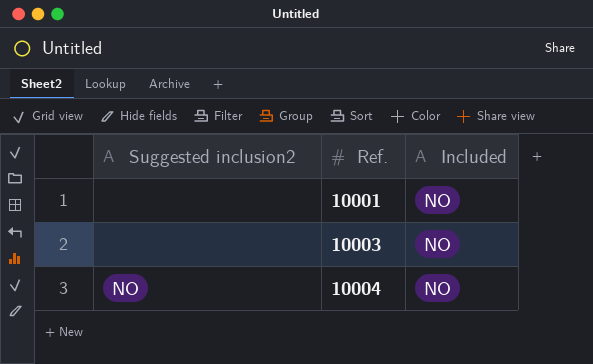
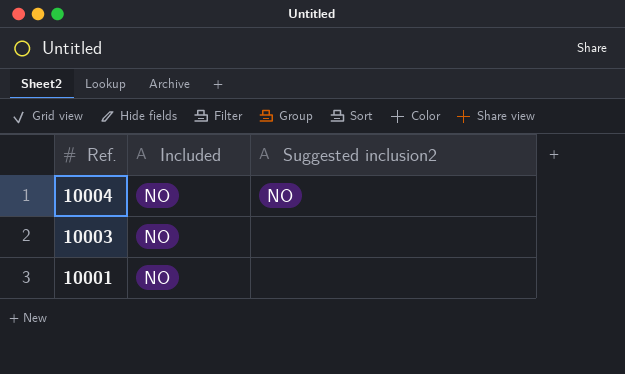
row order: Ref. ascending -> Ref. descending
column Suggested inclusion2 | position: 1 -> 3

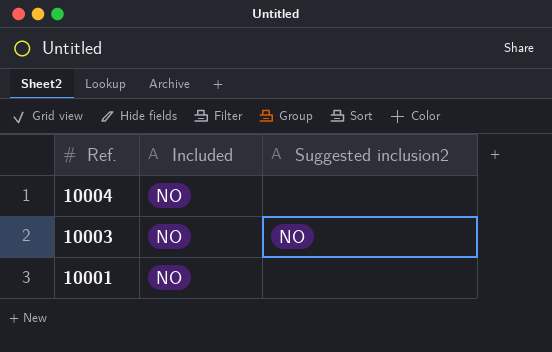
10004 | Suggested inclusion2: NO -> none
10003 | Suggested inclusion2: none -> NO

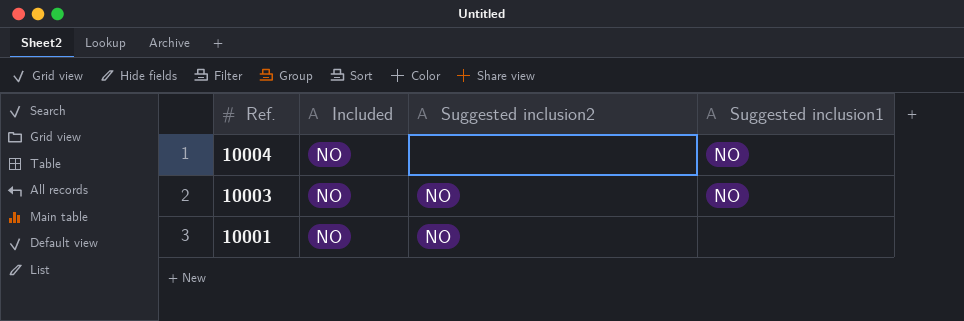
column Suggested inclusion1 | position: none -> 4
10001 | Suggested inclusion2: none -> NO

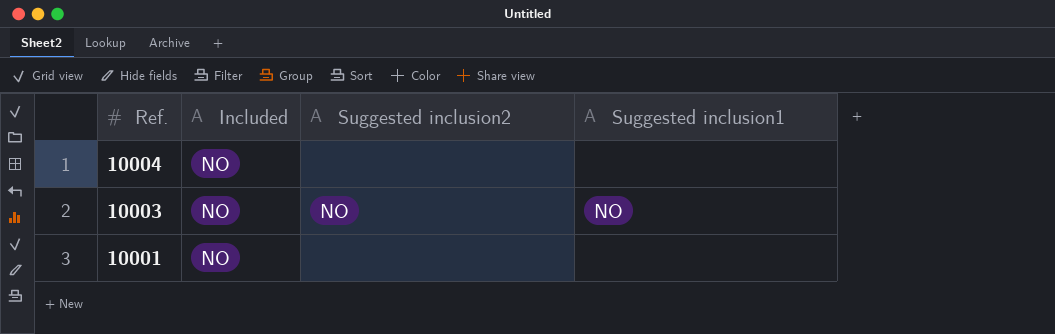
10004 | Suggested inclusion1: NO -> none
10001 | Suggested inclusion2: NO -> none

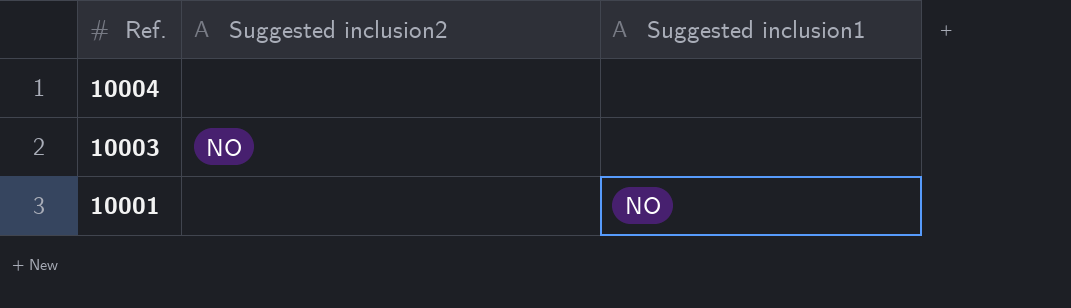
column Included | position: 2 -> none
10003 | Suggested inclusion1: NO -> none
10001 | Suggested inclusion1: none -> NO

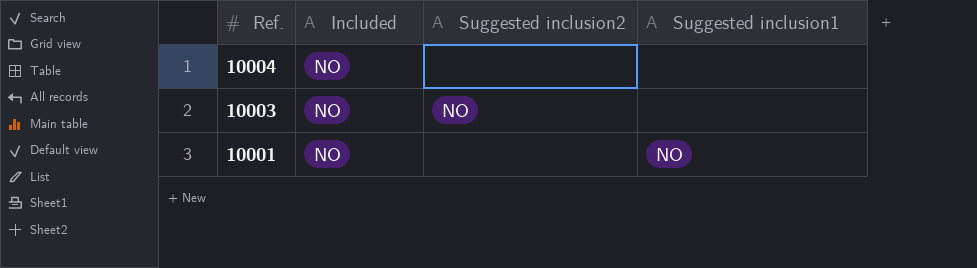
column Included | position: none -> 2

